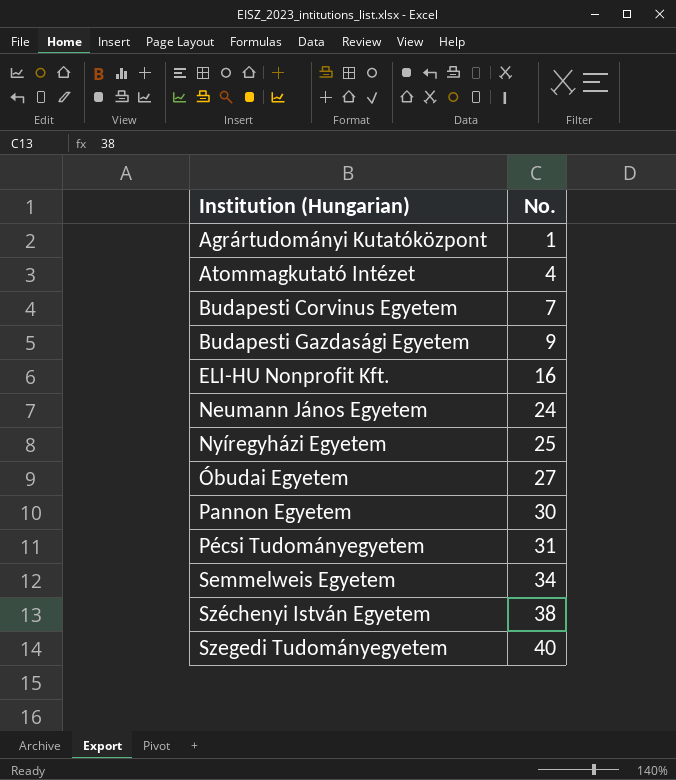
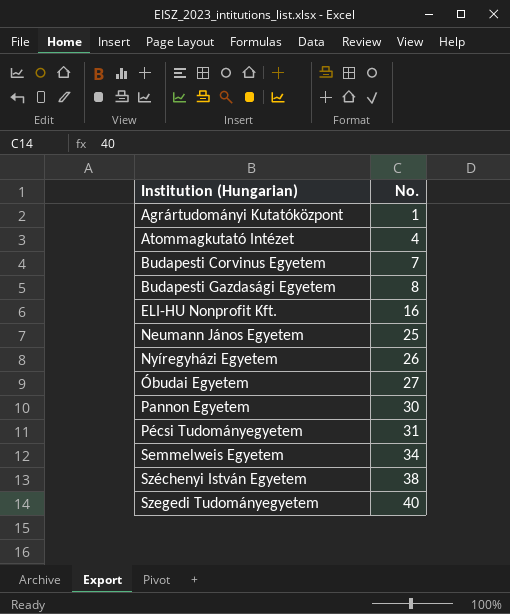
Budapesti Gazdasági Egyetem | No.: 9 -> 8
Neumann János Egyetem | No.: 24 -> 25
Nyíregyházi Egyetem | No.: 25 -> 26

